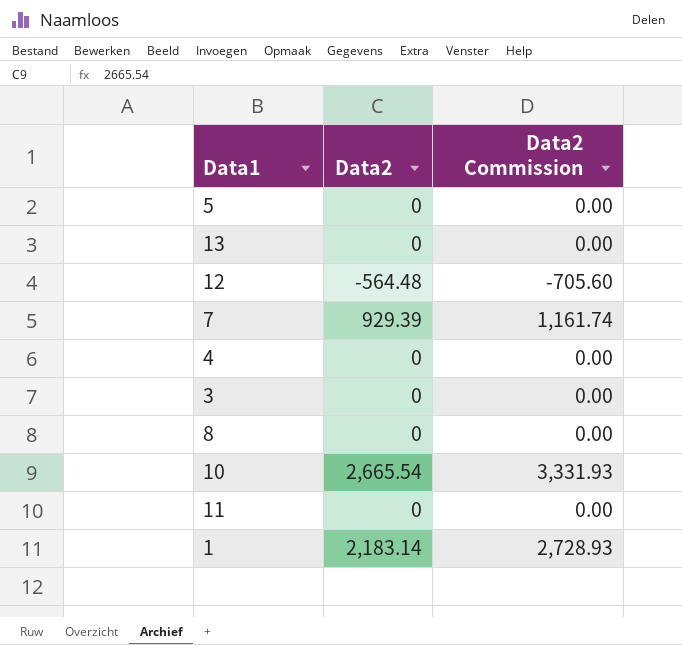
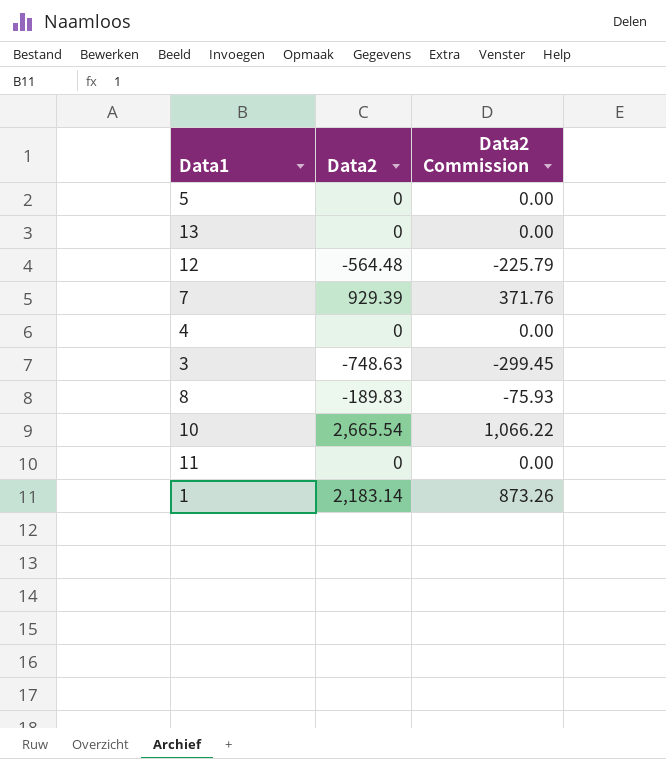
column Data2 Commission | formula: [Data2] * 1.25 -> [Data2] * 0.4
3 | Data2: 0 -> -748.63
8 | Data2: 0 -> -189.83

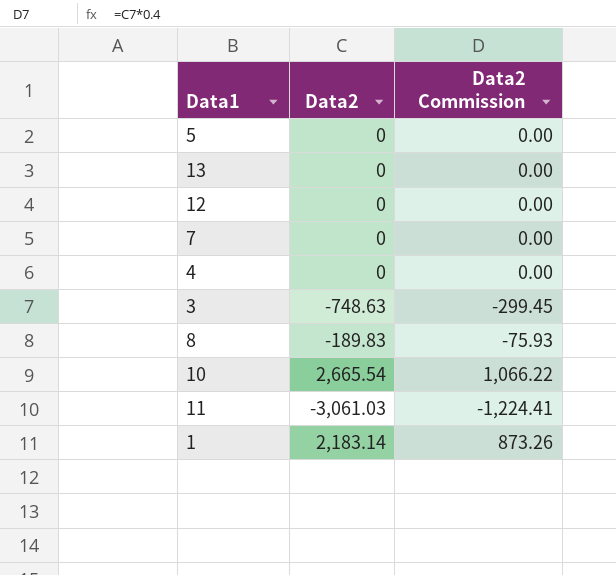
12 | Data2: -564.48 -> 0
12 | Data2 Commission: -225.79 -> 0.00
7 | Data2: 929.39 -> 0
7 | Data2 Commission: 371.76 -> 0.00
11 | Data2: 0 -> -3,061.03
11 | Data2 Commission: 0.00 -> -1,224.41

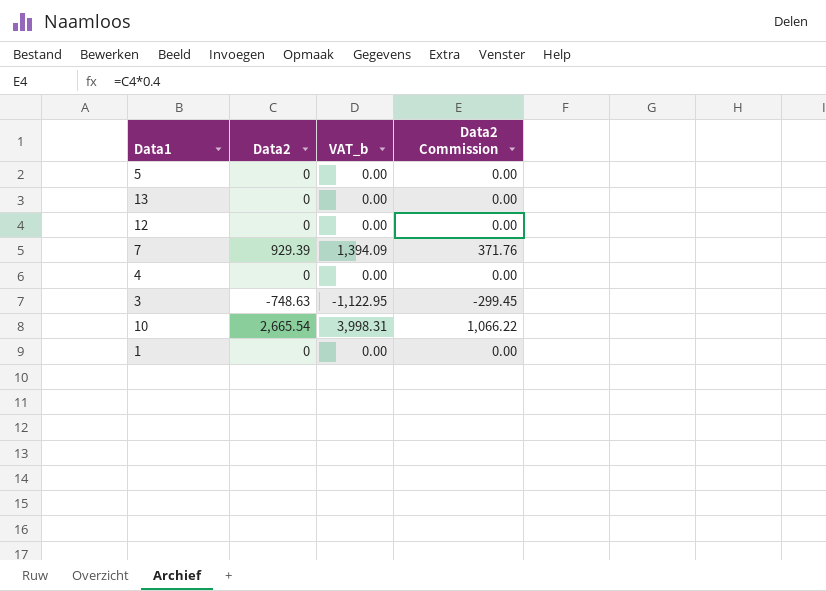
column VAT_b | formula: none -> [Data2] * 1.5
row 8: -189.83 | -75.93 -> none
row 11: -3,061.03 | -1,224.41 -> none
7 | Data2: 0 -> 929.39
7 | Data2 Commission: 0.00 -> 371.76
1 | Data2: 2,183.14 -> 0
1 | Data2 Commission: 873.26 -> 0.00

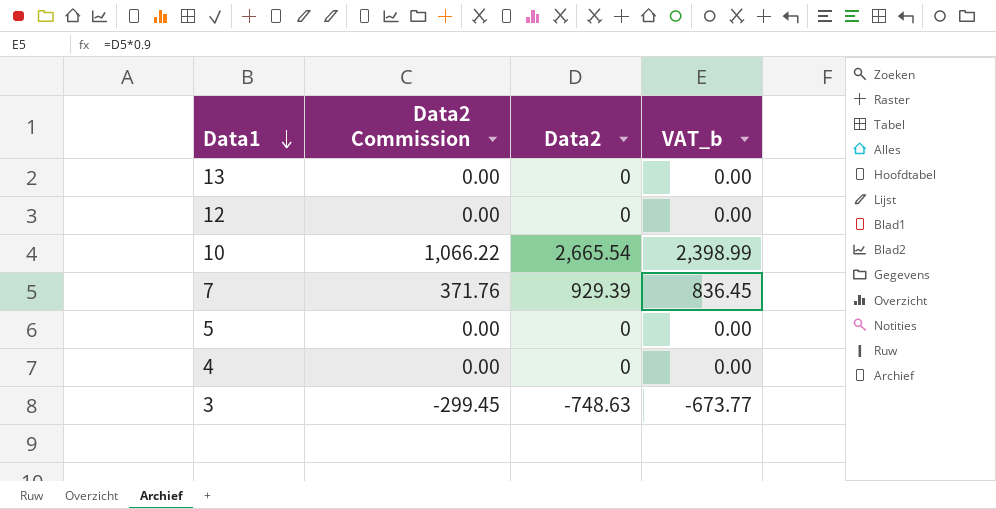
row order: none -> Data1 descending
column Data2 Commission | position: 4 -> 2
column VAT_b | formula: [Data2] * 1.5 -> [Data2] * 0.9
row 1: 0 | 0.00 | 0.00 -> none

